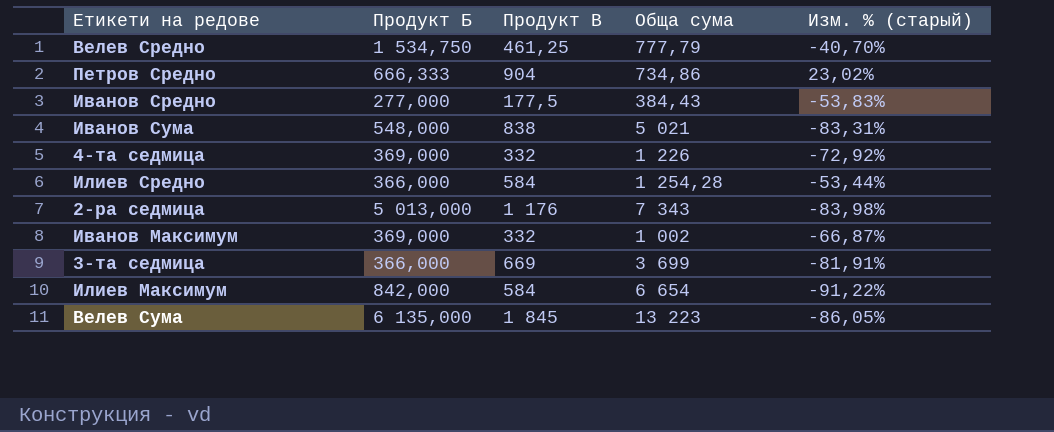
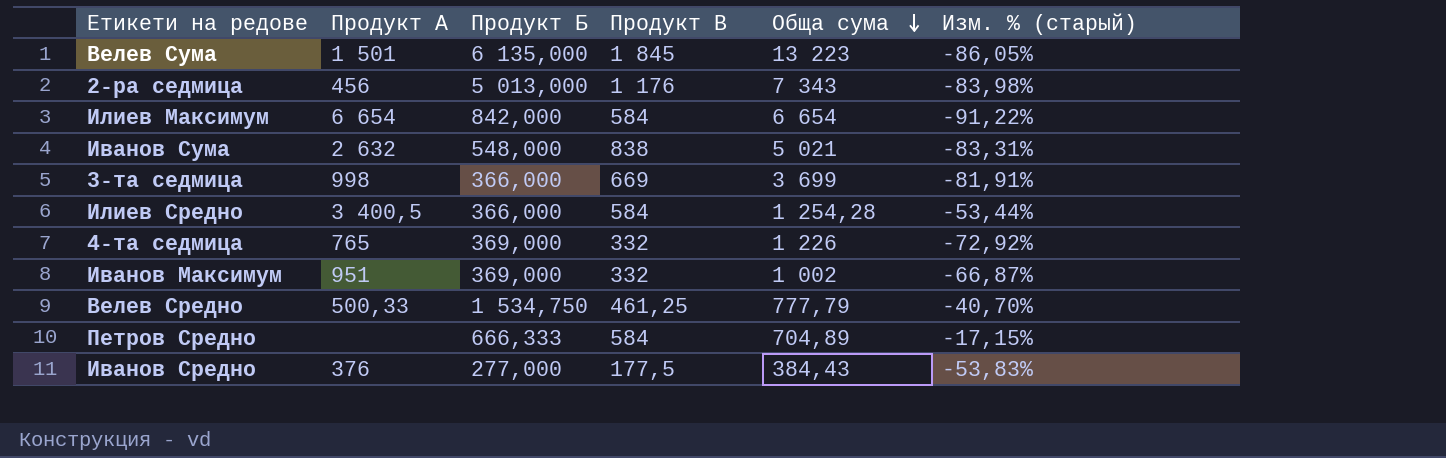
row order: none -> Обща сума descending
column Продукт А | position: none -> 2
Петров Средно | Продукт В: 904 -> 584
Петров Средно | Обща сума: 734,86 -> 704,89
Петров Средно | Изм. % (старый): 23,02% -> -17,15%

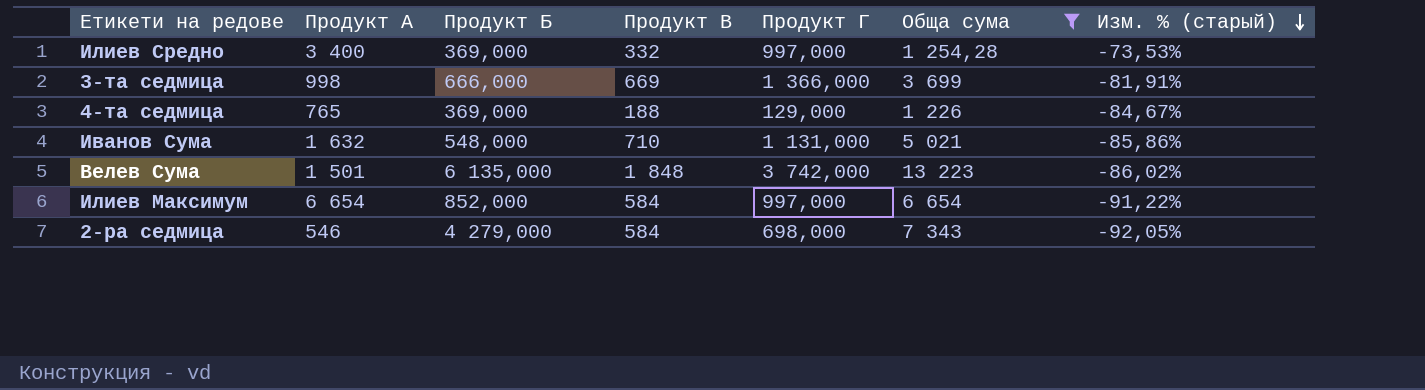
filter: none -> Обща сума >= 1 226
row order: Обща сума descending -> Изм. % (старый) descending
column Продукт Г | position: none -> 5
Илиев Средно | Продукт А: 3 400,5 -> 3 400
Илиев Средно | Продукт Б: 366,000 -> 369,000
Илиев Средно | Продукт В: 584 -> 332
Илиев Средно | Изм. % (старый): -53,44% -> -73,53%
3-та седмица | Продукт Б: 366,000 -> 666,000
4-та седмица | Продукт В: 332 -> 188
4-та седмица | Изм. % (старый): -72,92% -> -84,67%
Иванов Сума | Продукт А: 2 632 -> 1 632
Иванов Сума | Продукт В: 838 -> 710
Иванов Сума | Изм. % (старый): -83,31% -> -85,86%
Велев Сума | Продукт В: 1 845 -> 1 848
Велев Сума | Изм. % (старый): -86,05% -> -86,02%
Илиев Максимум | Продукт Б: 842,000 -> 852,000
2-ра седмица | Продукт А: 456 -> 546
2-ра седмица | Продукт Б: 5 013,000 -> 4 279,000
2-ра седмица | Продукт В: 1 176 -> 584
2-ра седмица | Изм. % (старый): -83,98% -> -92,05%

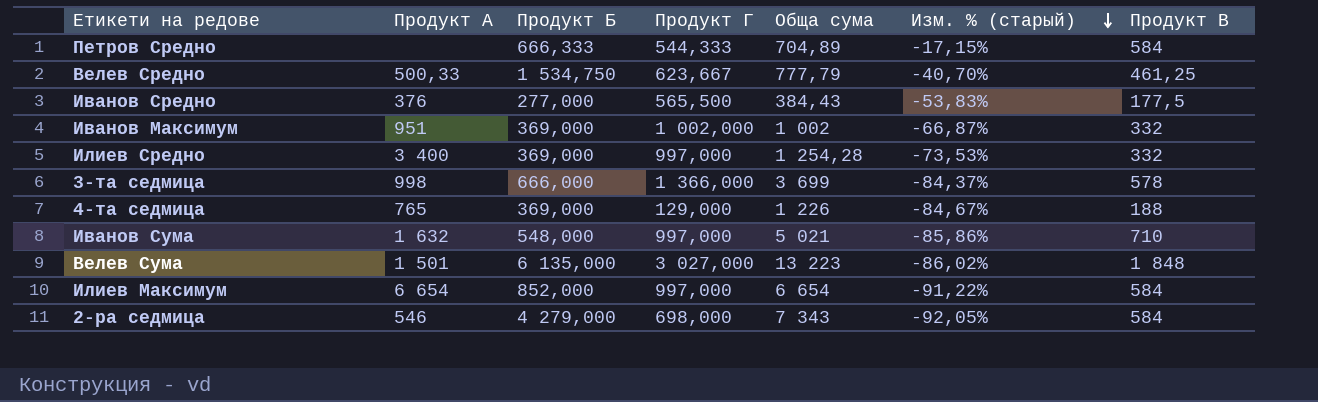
filter: Обща сума >= 1 226 -> none
column Продукт В | position: 4 -> 7
3-та седмица | Изм. % (старый): -81,91% -> -84,37%
3-та седмица | Продукт В: 669 -> 578
Иванов Сума | Продукт Г: 1 131,000 -> 997,000
Велев Сума | Продукт Г: 3 742,000 -> 3 027,000

